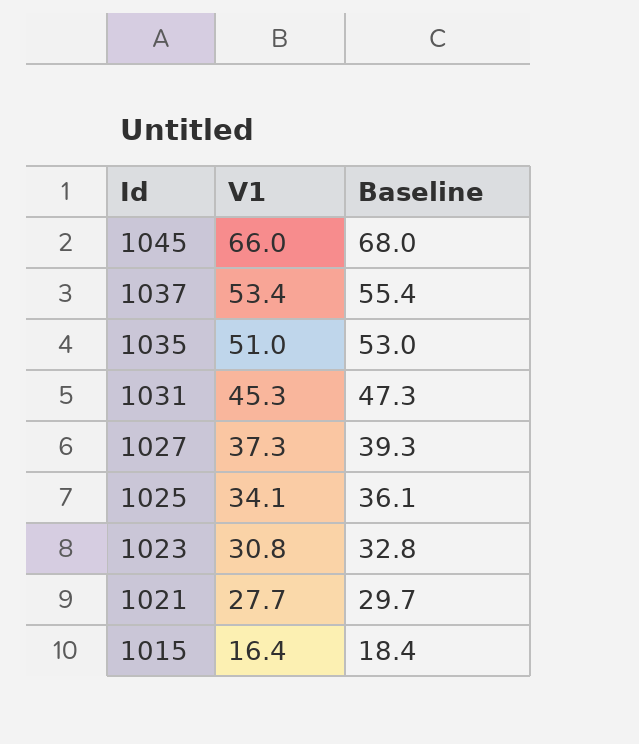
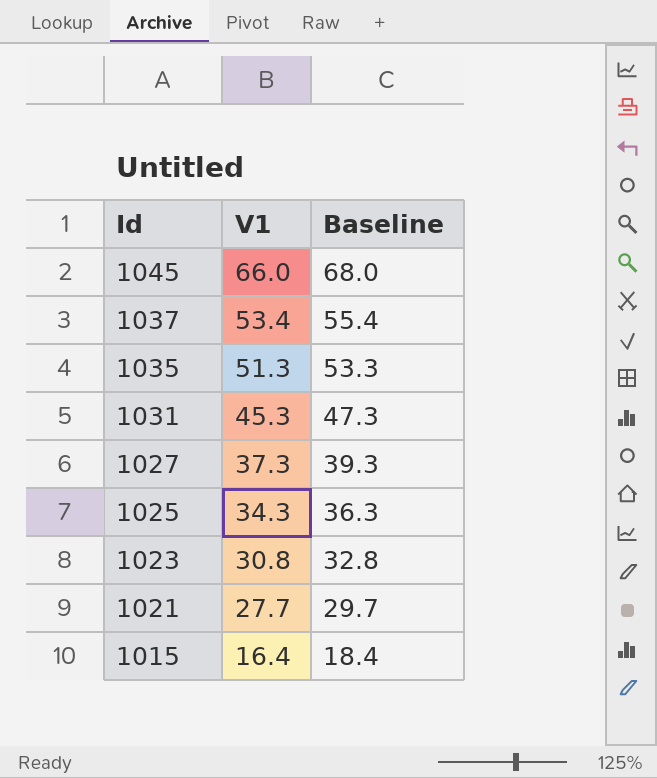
1035 | V1: 51.0 -> 51.3
1035 | Baseline: 53.0 -> 53.3
1025 | V1: 34.1 -> 34.3
1025 | Baseline: 36.1 -> 36.3

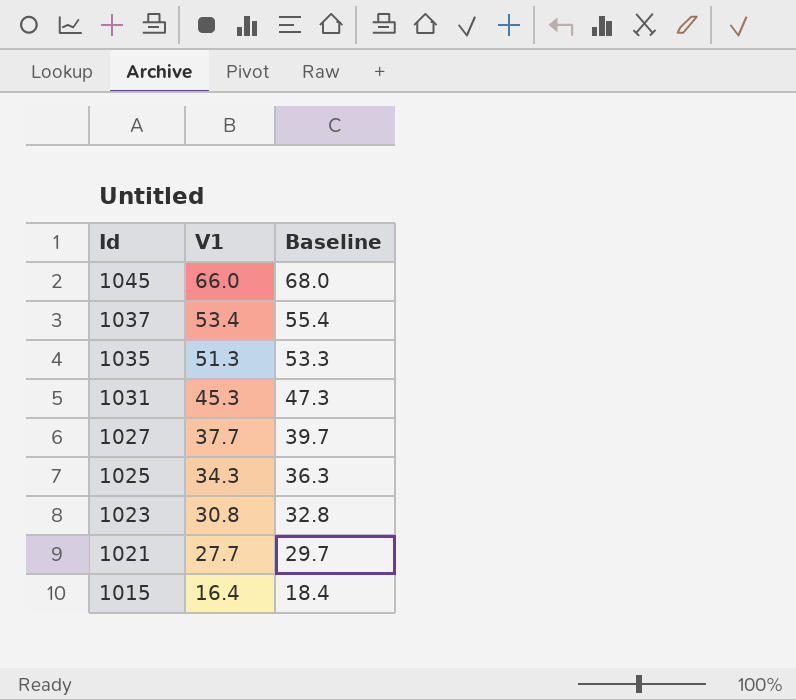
1027 | V1: 37.3 -> 37.7
1027 | Baseline: 39.3 -> 39.7

